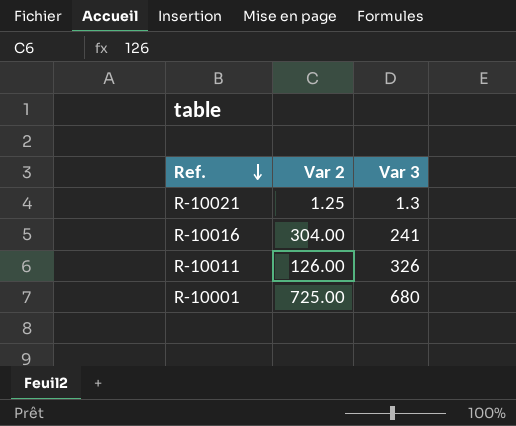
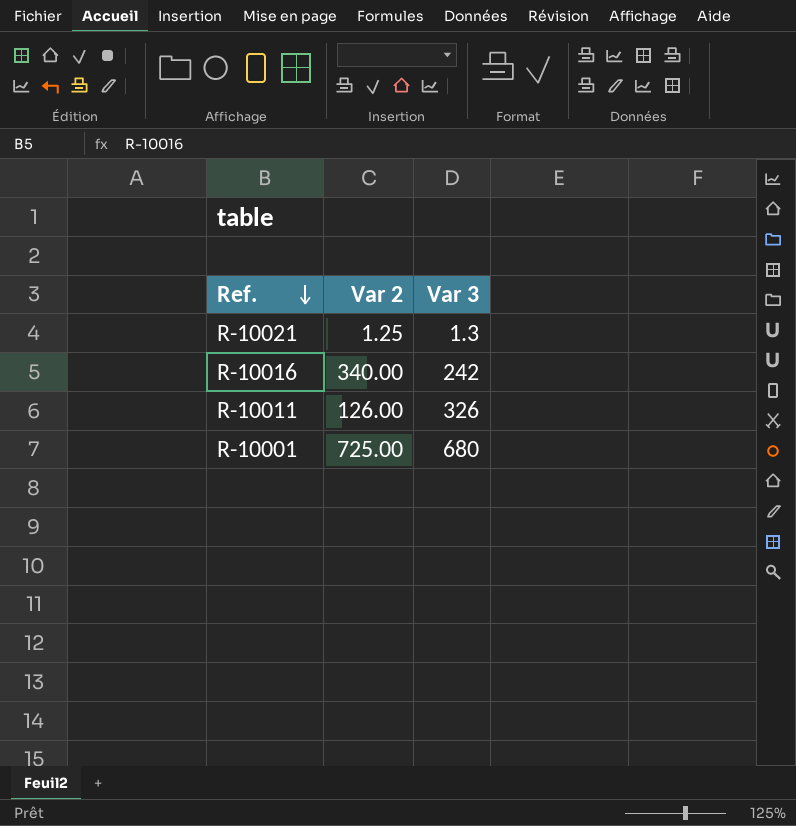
R-10016 | Var 2: 304.00 -> 340.00
R-10016 | Var 3: 241 -> 242

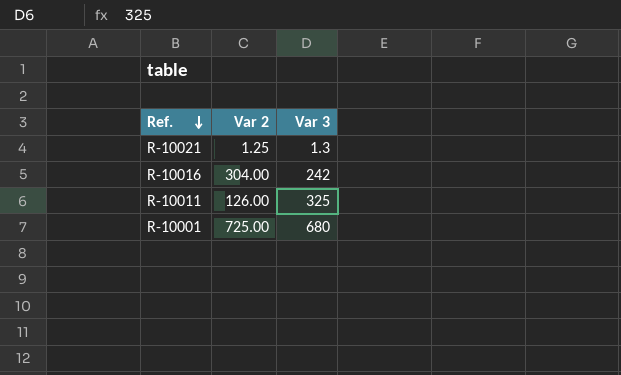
R-10016 | Var 2: 340.00 -> 304.00
R-10011 | Var 3: 326 -> 325

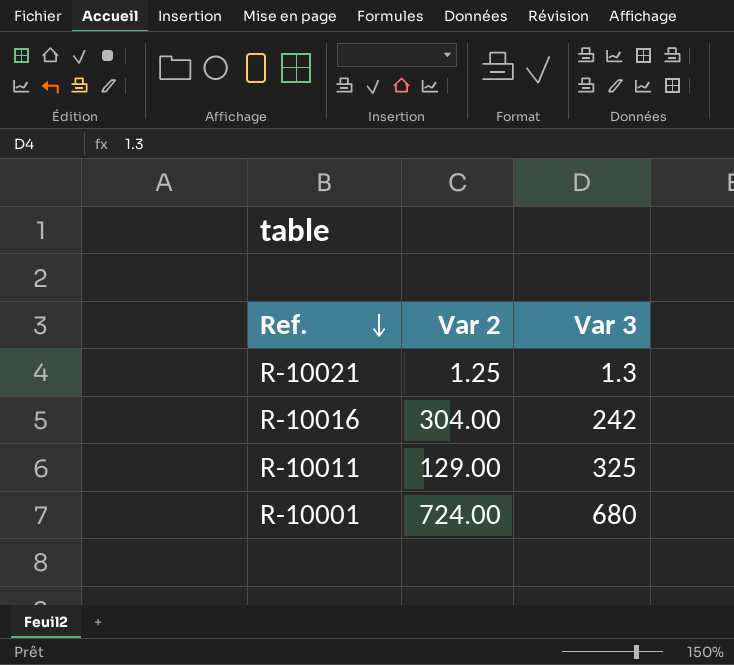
R-10011 | Var 2: 126.00 -> 129.00
R-10001 | Var 2: 725.00 -> 724.00

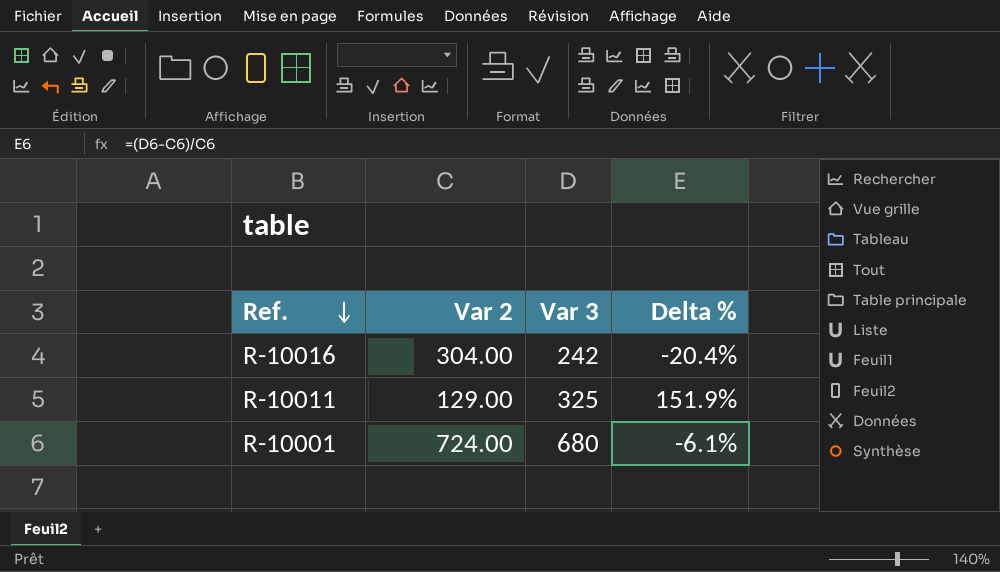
column Delta % | formula: none -> ([Var 3] - [Var 2]) / [Var 2]
row R-10021: 1.25 | 1.3 -> none

